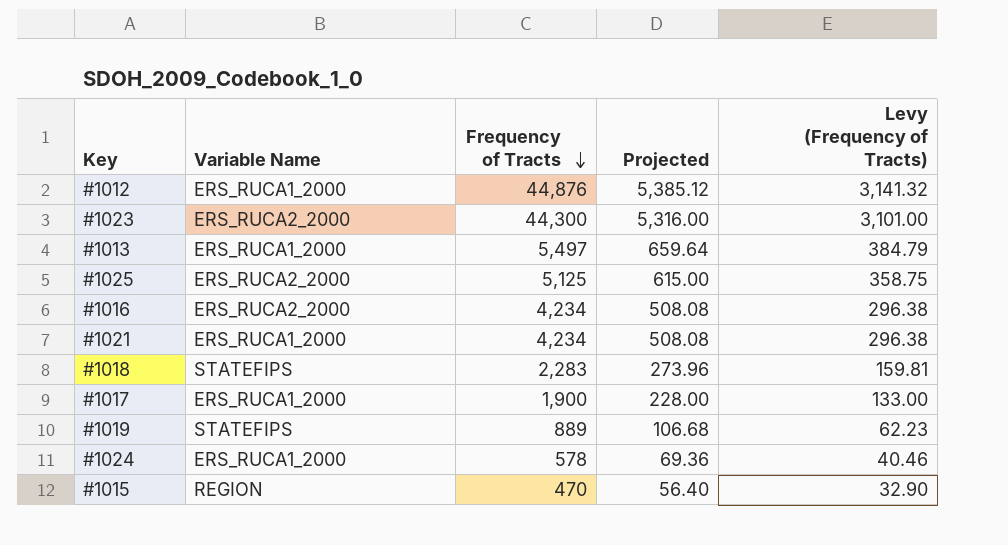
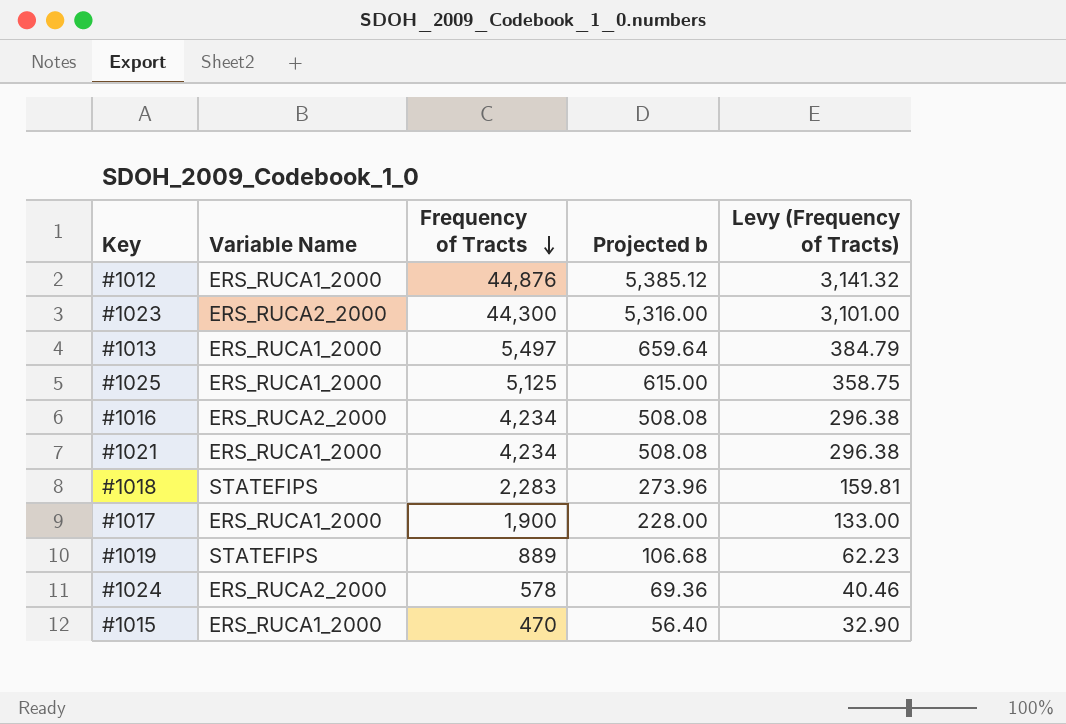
column name: Projected -> Projected b
#1025 | Variable Name: ERS_RUCA2_2000 -> ERS_RUCA1_2000
#1024 | Variable Name: ERS_RUCA1_2000 -> ERS_RUCA2_2000
#1015 | Variable Name: REGION -> ERS_RUCA1_2000

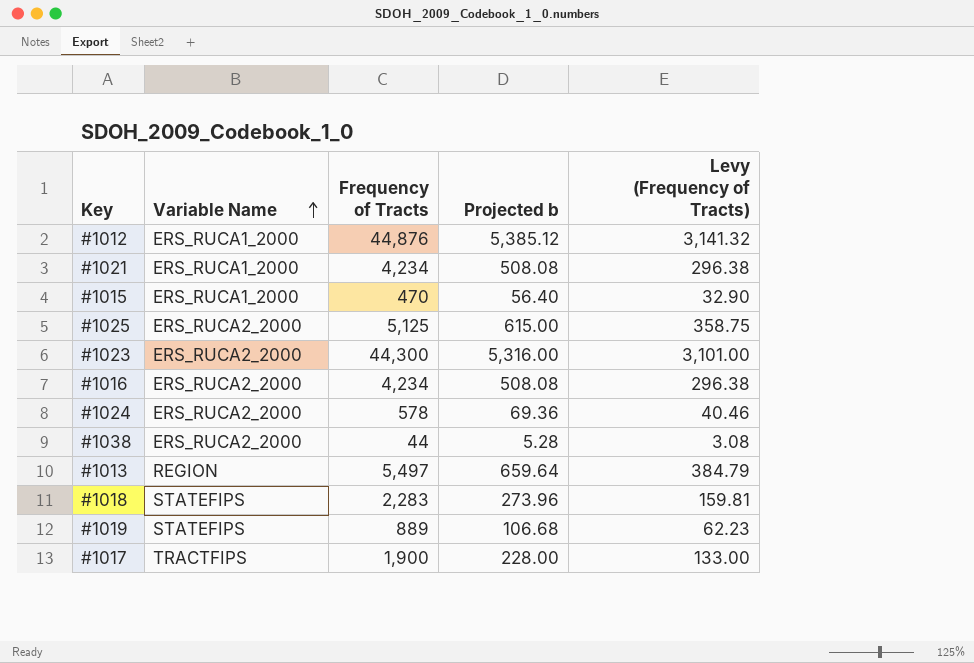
row order: Frequency of Tracts descending -> Variable Name ascending
#1025 | Variable Name: ERS_RUCA1_2000 -> ERS_RUCA2_2000
row #1038: none -> ERS_RUCA2_2000 | 44 | 5.28 | 3.08
#1013 | Variable Name: ERS_RUCA1_2000 -> REGION
#1017 | Variable Name: ERS_RUCA1_2000 -> TRACTFIPS

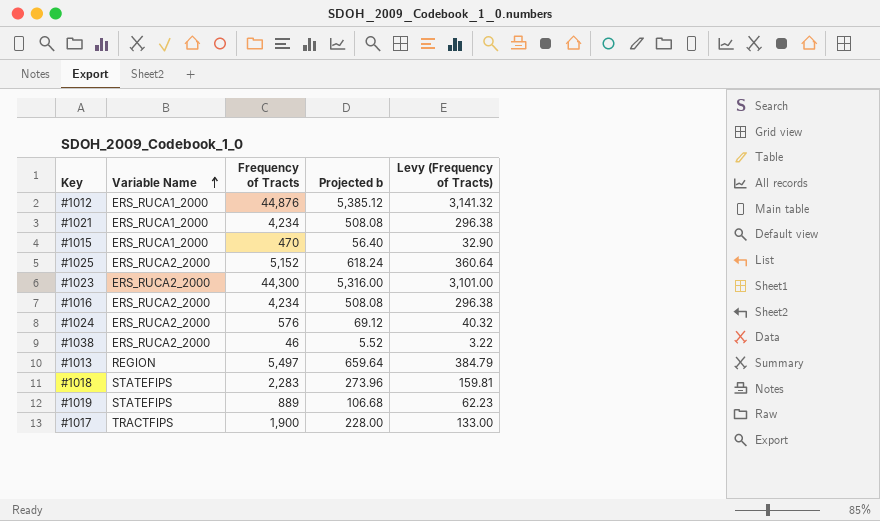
#1025 | Frequency of Tracts: 5,125 -> 5,152
#1025 | Projected b: 615.00 -> 618.24
#1025 | Levy (Frequency of Tracts): 358.75 -> 360.64
#1024 | Frequency of Tracts: 578 -> 576
#1024 | Projected b: 69.36 -> 69.12
#1024 | Levy (Frequency of Tracts): 40.46 -> 40.32
#1038 | Frequency of Tracts: 44 -> 46
#1038 | Projected b: 5.28 -> 5.52
#1038 | Levy (Frequency of Tracts): 3.08 -> 3.22

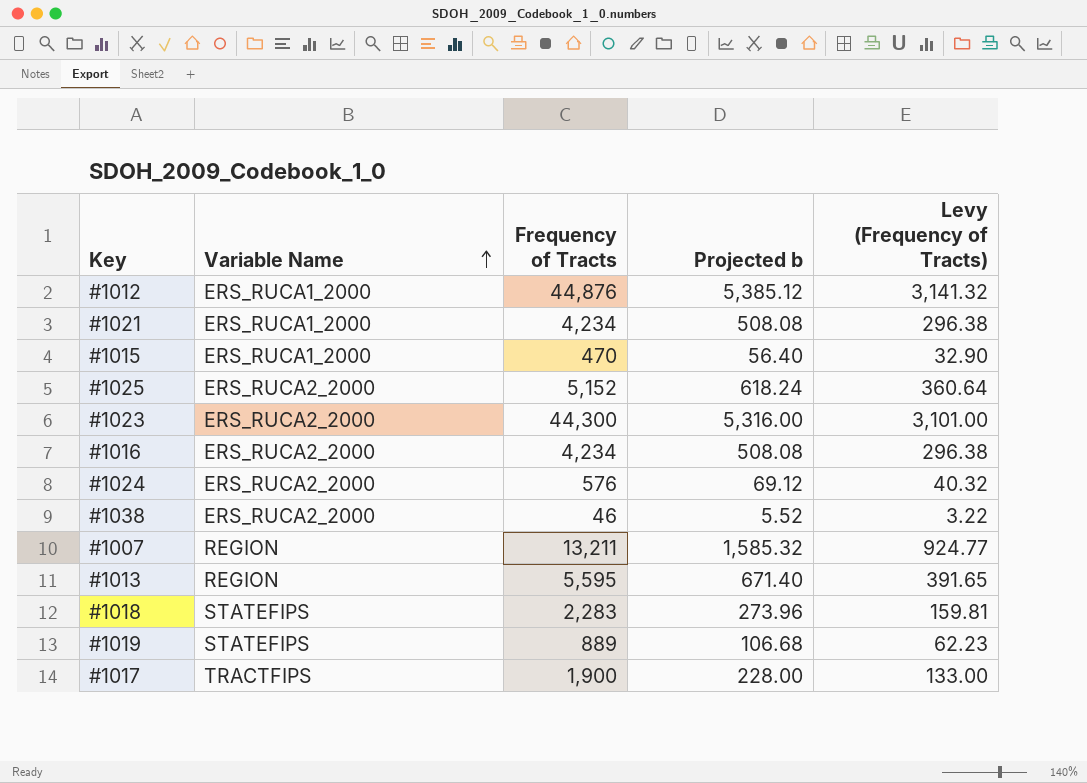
row #1007: none -> REGION | 13,211 | 1,585.32 | 924.77
#1013 | Frequency of Tracts: 5,497 -> 5,595
#1013 | Projected b: 659.64 -> 671.40
#1013 | Levy (Frequency of Tracts): 384.79 -> 391.65

